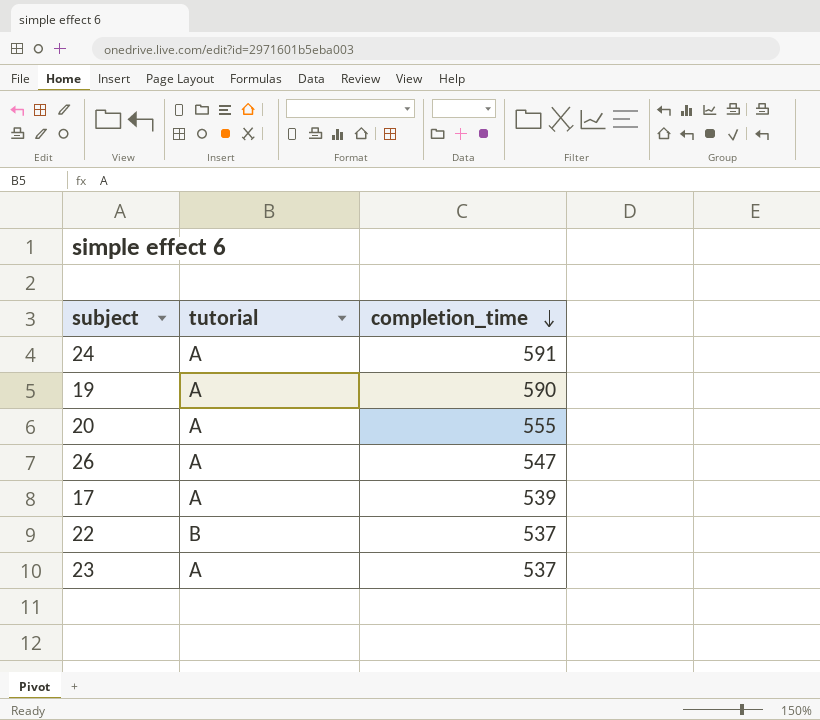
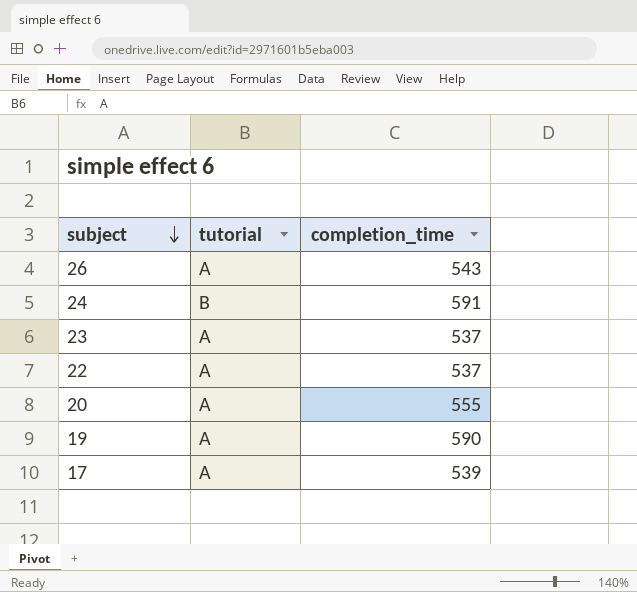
row order: completion_time descending -> subject descending
26 | completion_time: 547 -> 543
24 | tutorial: A -> B
22 | tutorial: B -> A

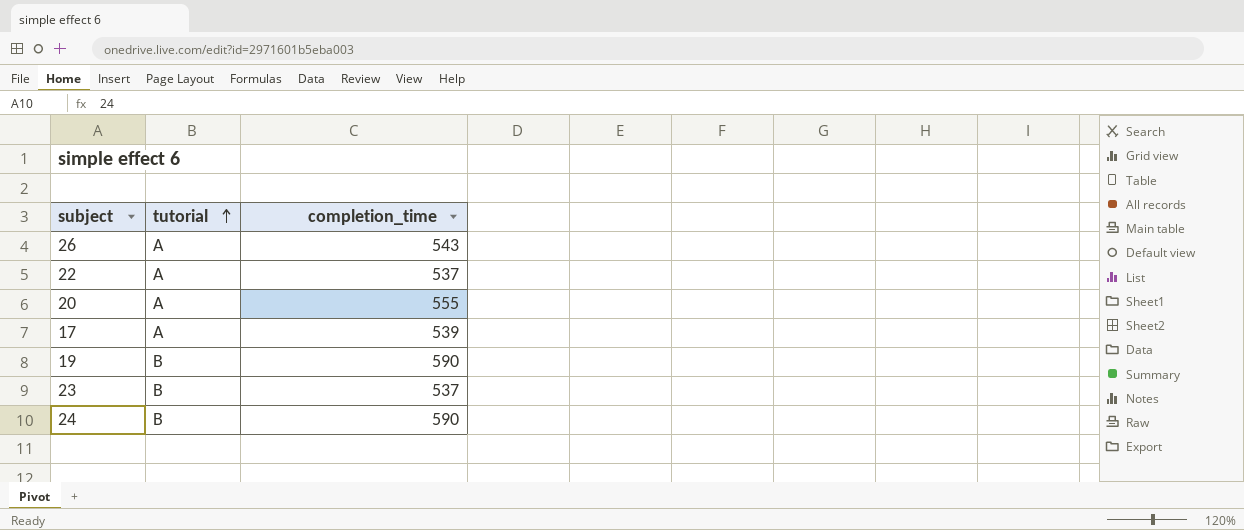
row order: subject descending -> tutorial ascending
19 | tutorial: A -> B
23 | tutorial: A -> B
24 | completion_time: 591 -> 590

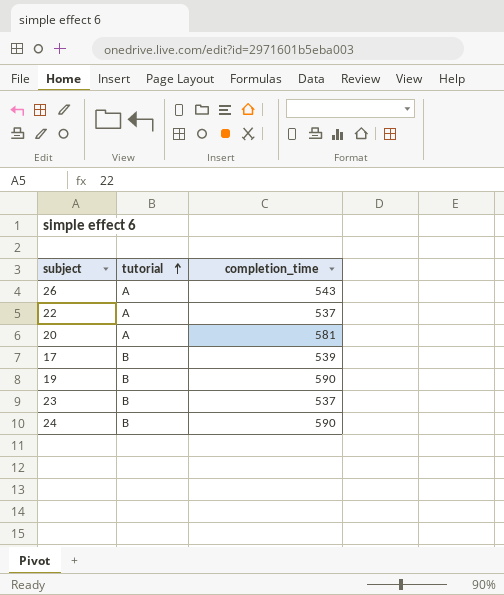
20 | completion_time: 555 -> 581
17 | tutorial: A -> B

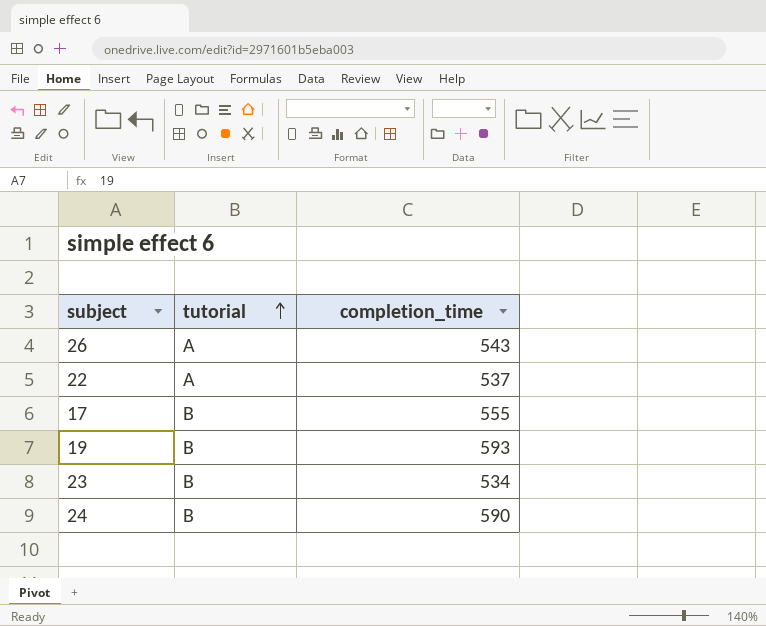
row 20: A | 581 -> none
17 | completion_time: 539 -> 555
19 | completion_time: 590 -> 593
23 | completion_time: 537 -> 534

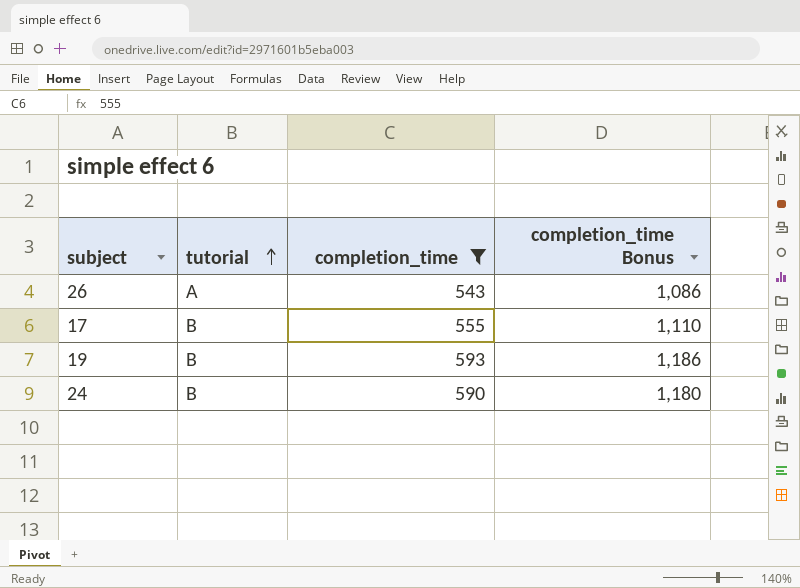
filter: none -> completion_time >= 543
column completion_time Bonus | formula: none -> [completion_time] * 2

